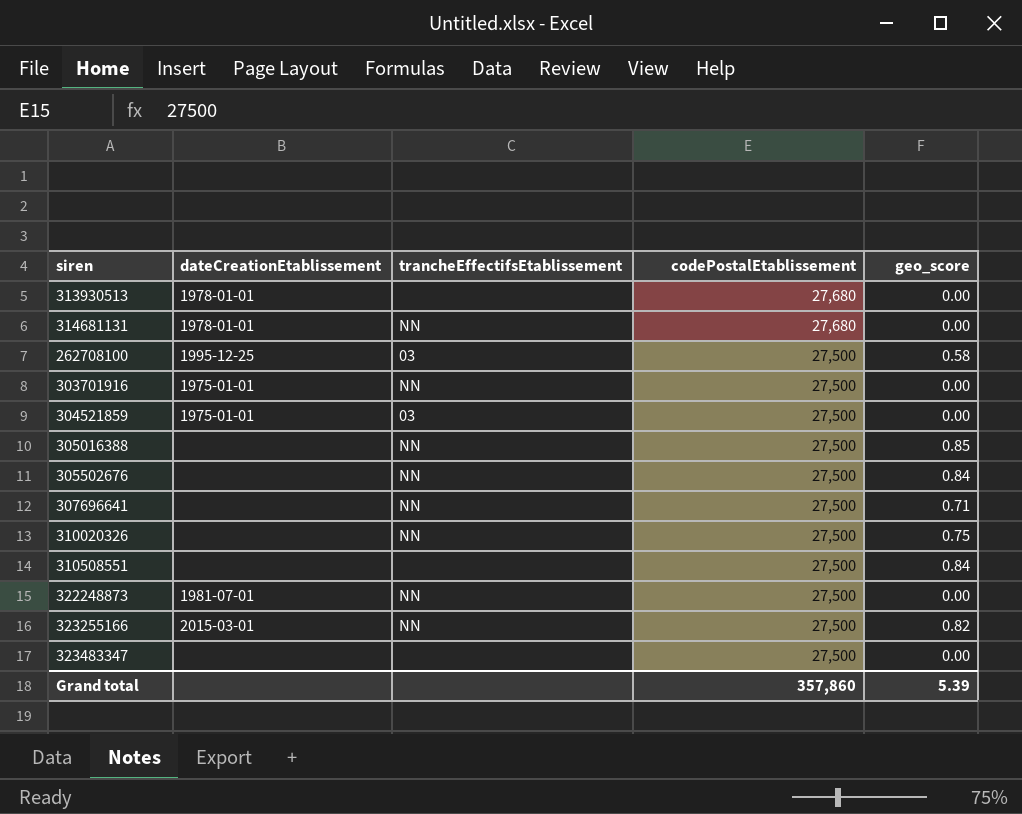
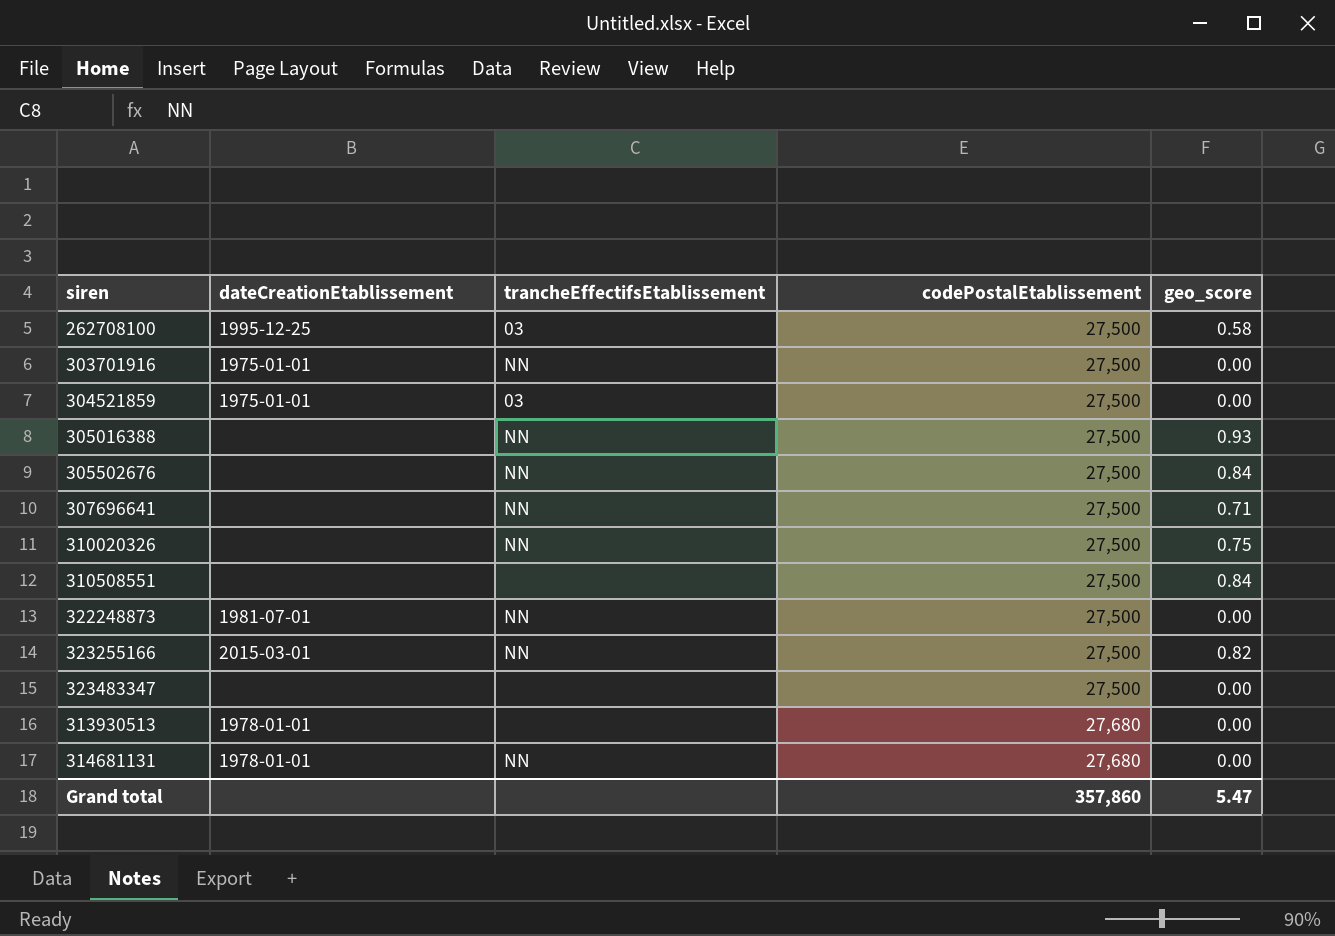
row order: codePostalEtablissement descending -> codePostalEtablissement ascending
305016388 | geo_score: 0.85 -> 0.93
Grand total | geo_score: 5.39 -> 5.47

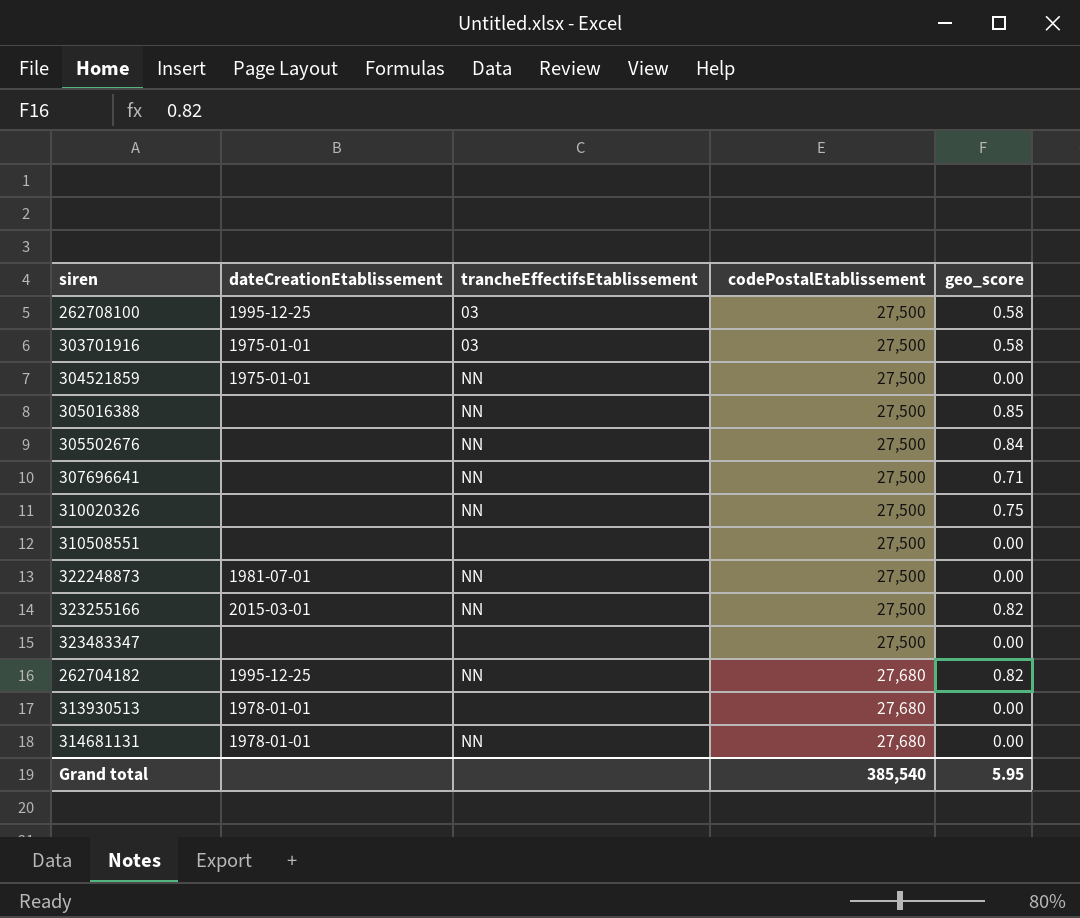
303701916 | trancheEffectifsEtablissement: NN -> 03
303701916 | geo_score: 0.00 -> 0.58
304521859 | trancheEffectifsEtablissement: 03 -> NN
305016388 | geo_score: 0.93 -> 0.85
310508551 | geo_score: 0.84 -> 0.00
row 262704182: none -> 1995-12-25 | NN | 27,680 | 0.82
Grand total | codePostalEtablissement: 357,860 -> 385,540
Grand total | geo_score: 5.47 -> 5.95

